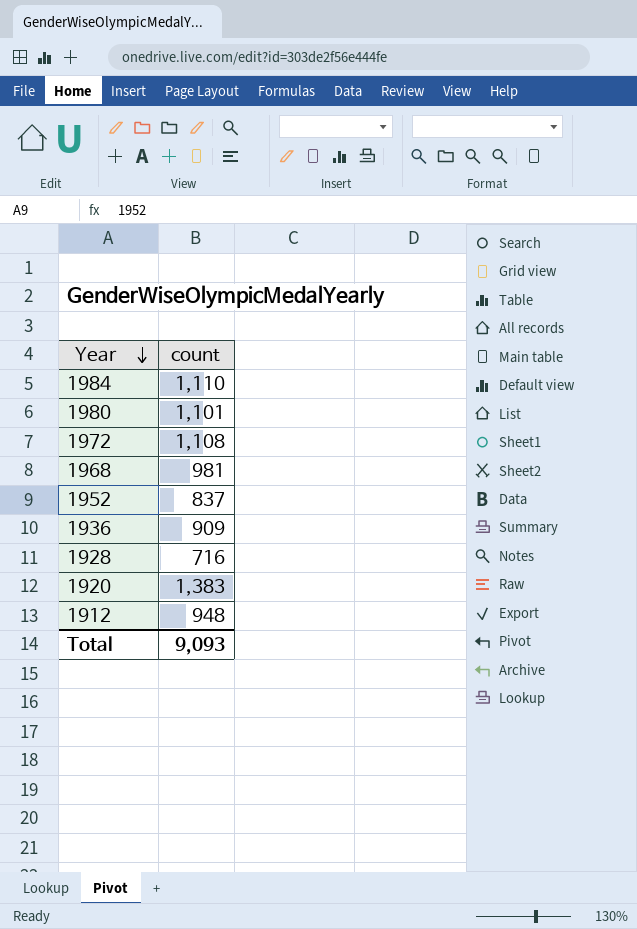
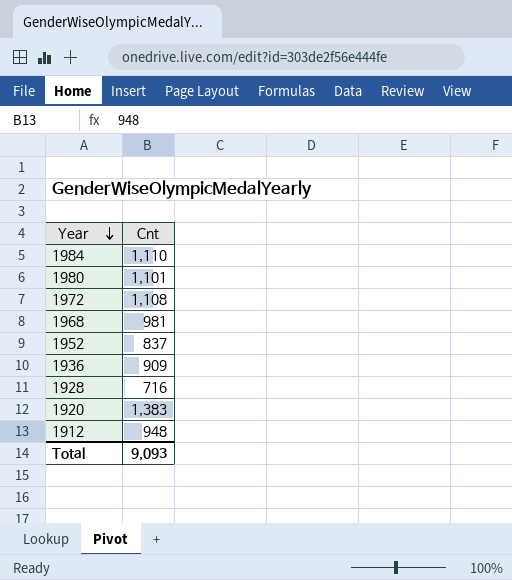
column name: count -> Cnt

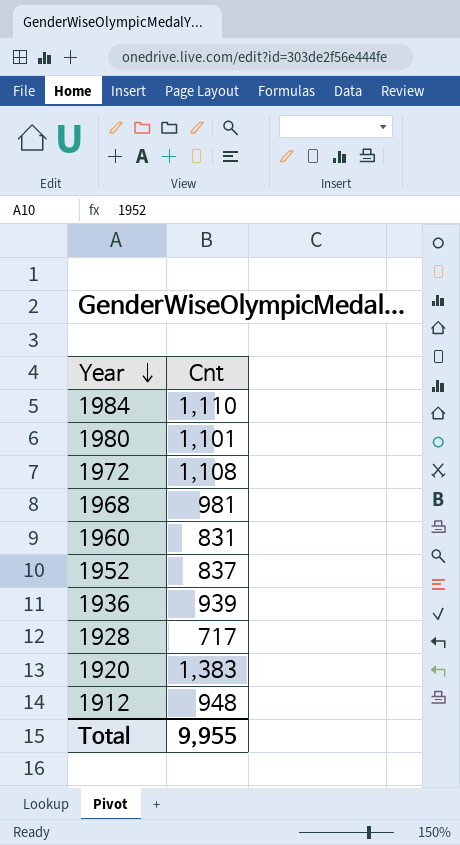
row 1960: none -> 831
1936 | Cnt: 909 -> 939
1928 | Cnt: 716 -> 717
Total | Cnt: 9,093 -> 9,955

